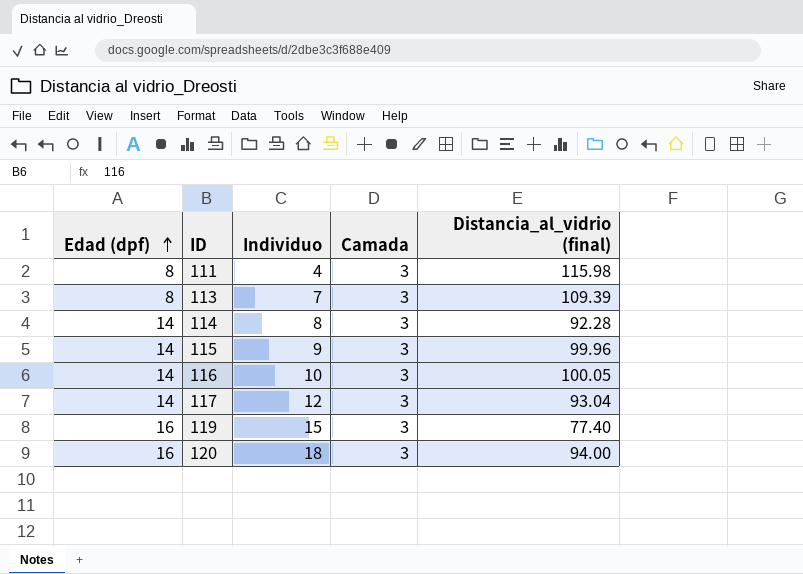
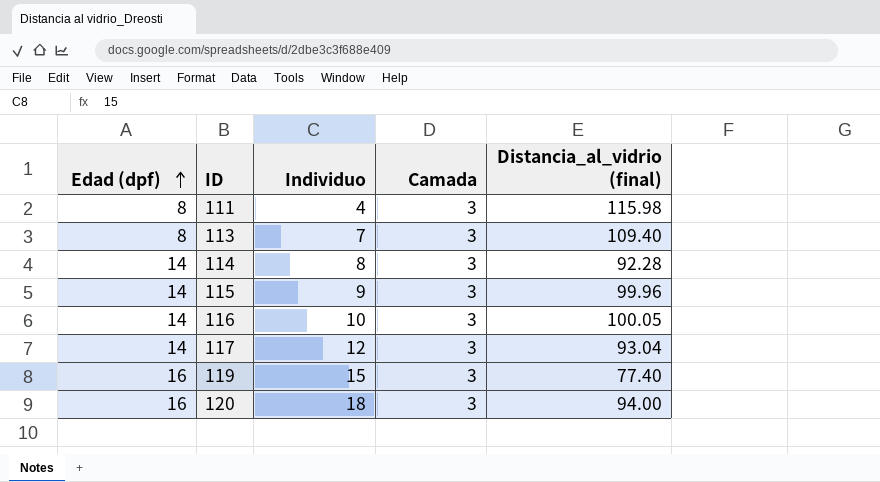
113 | Distancia_al_vidrio (final): 109.39 -> 109.40

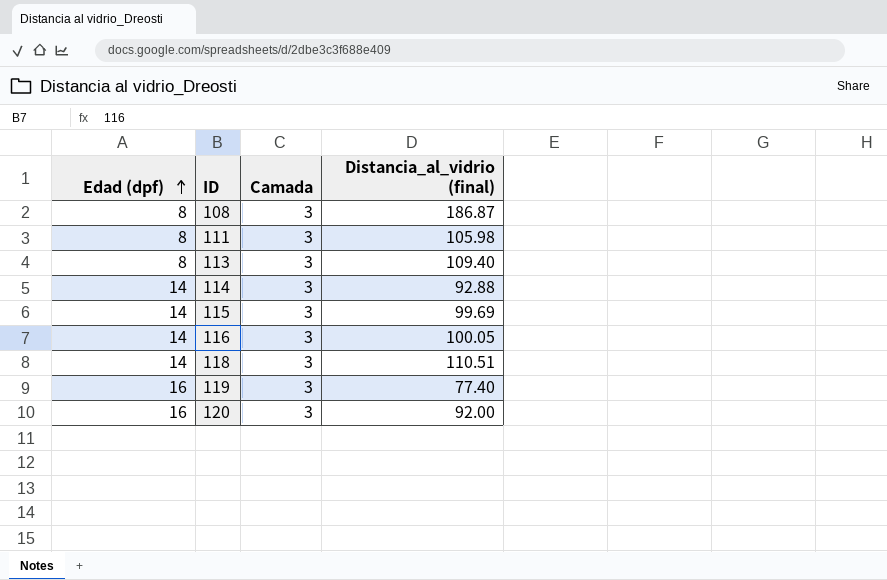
column Individuo | position: 3 -> none
row 117: 14 | 12 | 3 | 93.04 -> none
row 108: none -> 8 | 3 | 186.87
111 | Distancia_al_vidrio (final): 115.98 -> 105.98
114 | Distancia_al_vidrio (final): 92.28 -> 92.88
115 | Distancia_al_vidrio (final): 99.96 -> 99.69
row 118: none -> 14 | 3 | 110.51
120 | Distancia_al_vidrio (final): 94.00 -> 92.00

